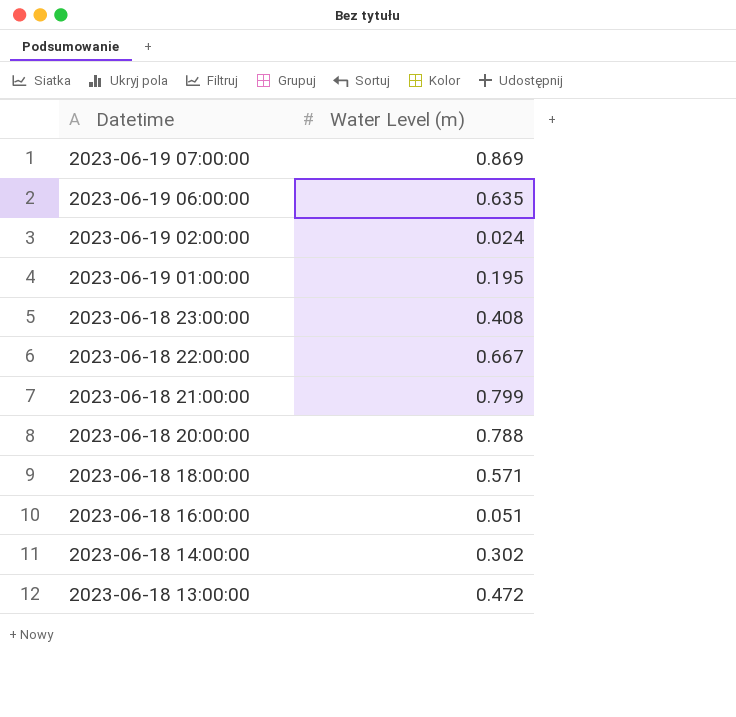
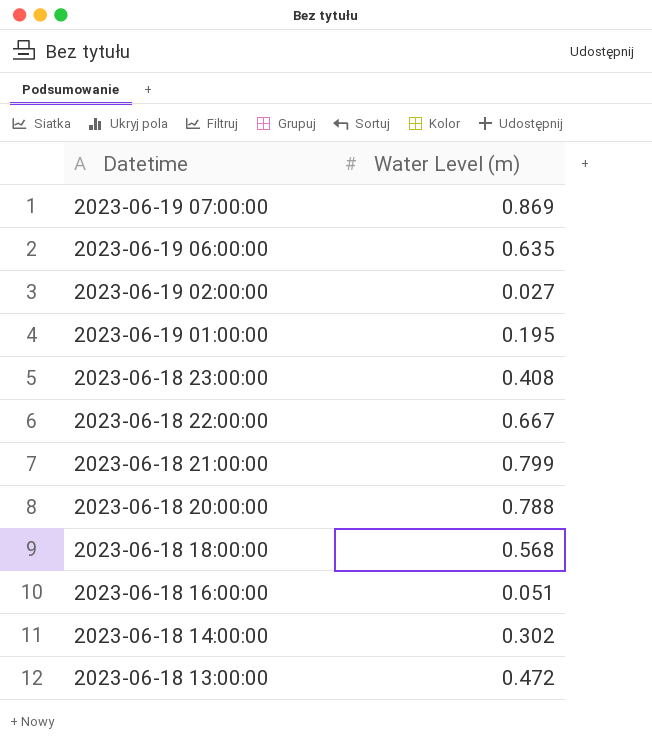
2023-06-19 02:00:00 | Water Level (m): 0.024 -> 0.027
2023-06-18 18:00:00 | Water Level (m): 0.571 -> 0.568

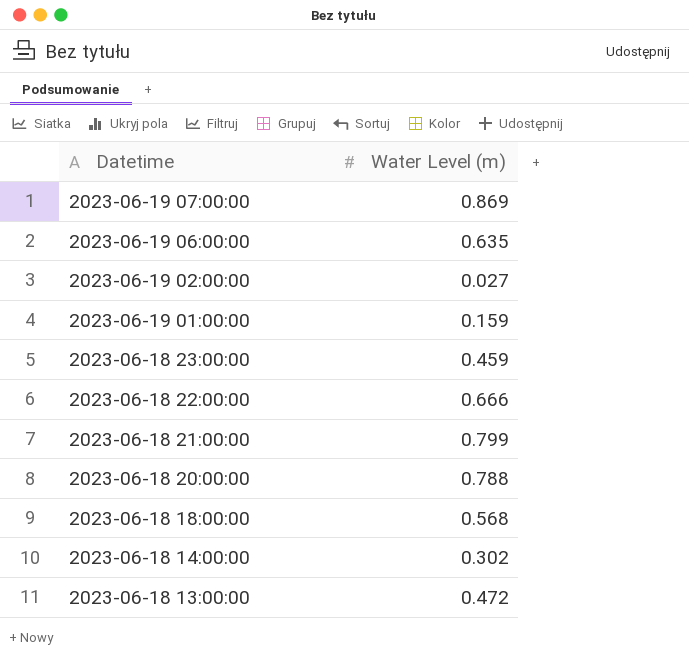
row 2023-06-18 16:00:00: 0.051 -> none
2023-06-19 01:00:00 | Water Level (m): 0.195 -> 0.159
2023-06-18 23:00:00 | Water Level (m): 0.408 -> 0.459
2023-06-18 22:00:00 | Water Level (m): 0.667 -> 0.666

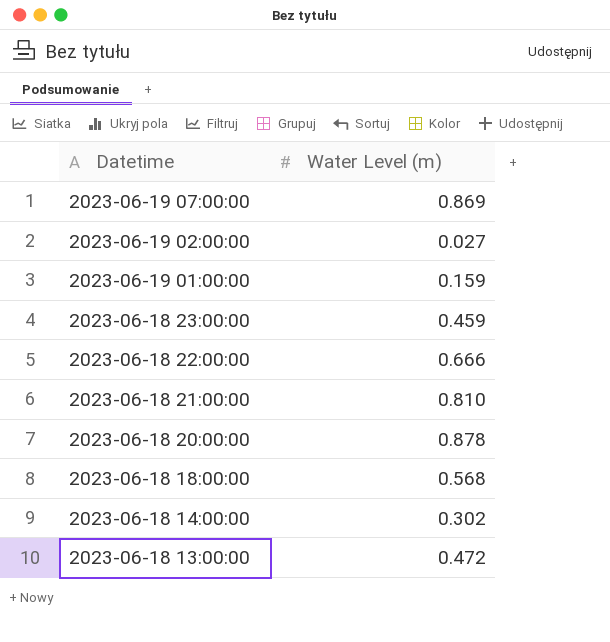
row 2023-06-19 06:00:00: 0.635 -> none
2023-06-18 21:00:00 | Water Level (m): 0.799 -> 0.810
2023-06-18 20:00:00 | Water Level (m): 0.788 -> 0.878

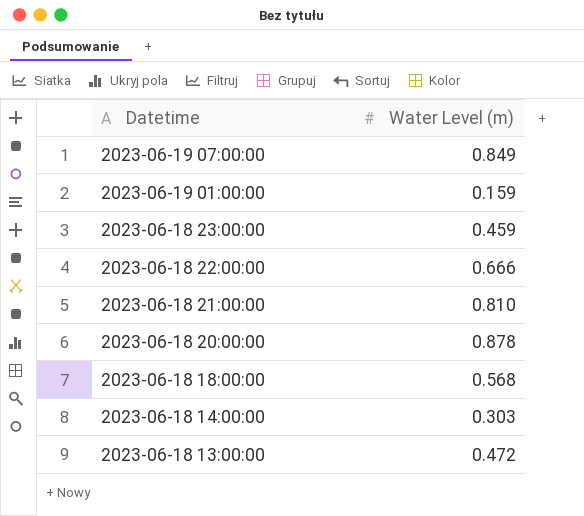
row 2023-06-19 02:00:00: 0.027 -> none
2023-06-19 07:00:00 | Water Level (m): 0.869 -> 0.849
2023-06-18 14:00:00 | Water Level (m): 0.302 -> 0.303

